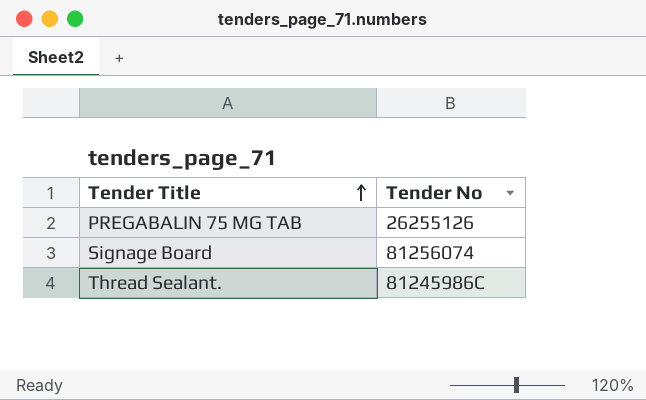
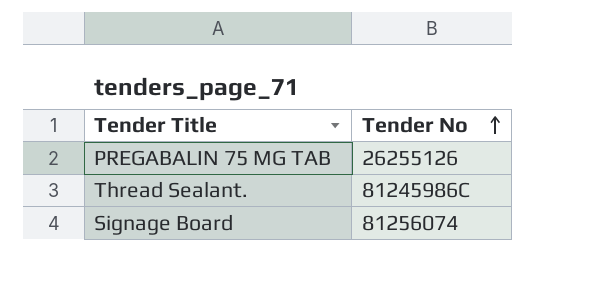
row order: Tender Title ascending -> Tender No ascending

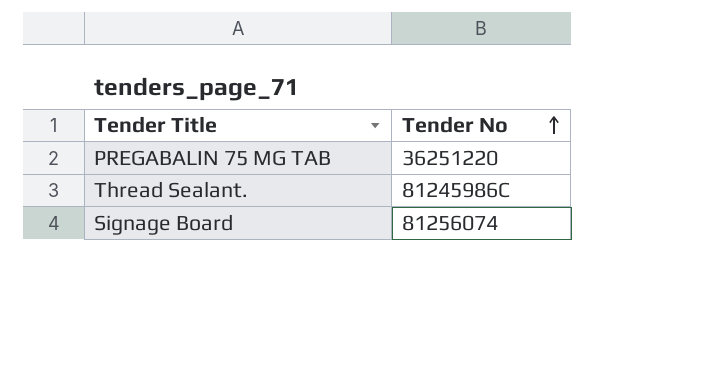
PREGABALIN 75 MG TAB | Tender No: 26255126 -> 36251220

